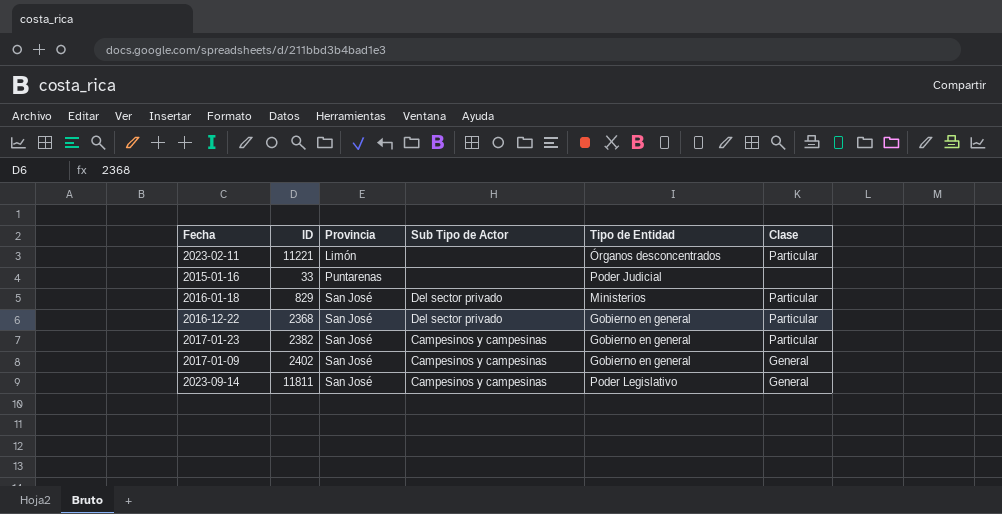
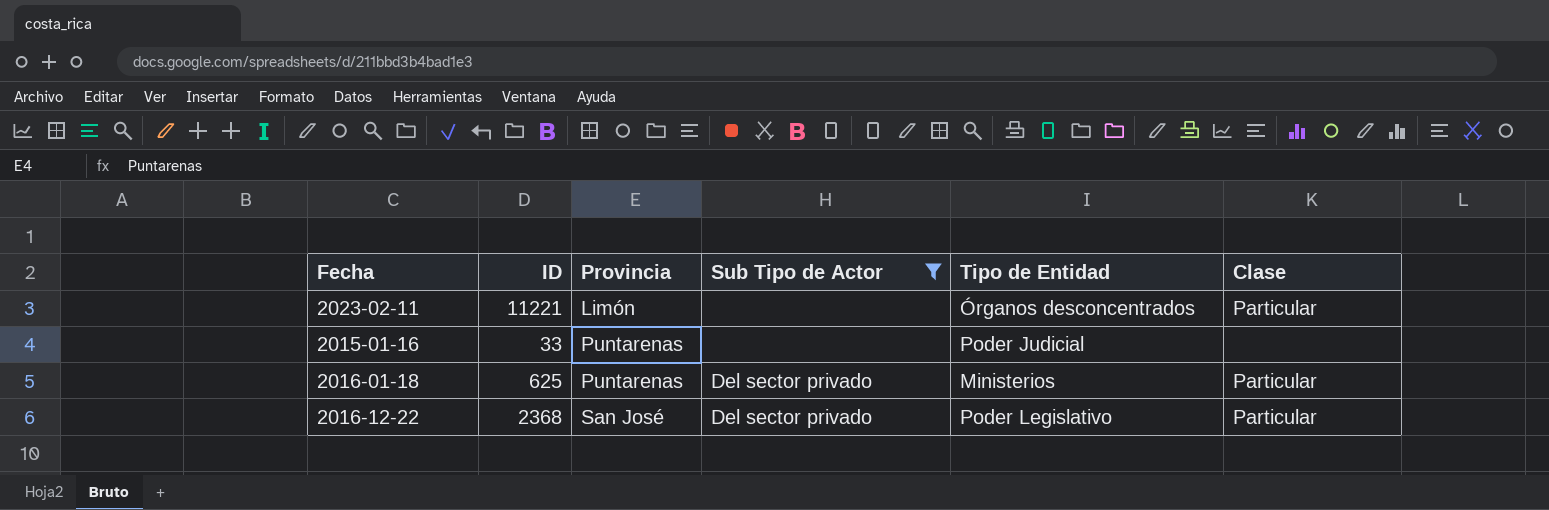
filter: none -> Sub Tipo de Actor != Campesinos y campesinas
2016-01-18 | ID: 829 -> 625
2016-01-18 | Provincia: San José -> Puntarenas
2016-12-22 | Tipo de Entidad: Gobierno en general -> Poder Legislativo

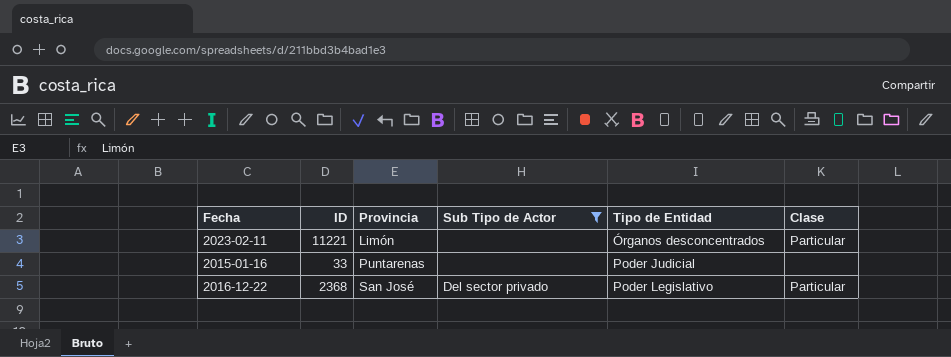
row 2016-01-18: 625 | Puntarenas | Del sector privado | Ministerios | Particular -> none

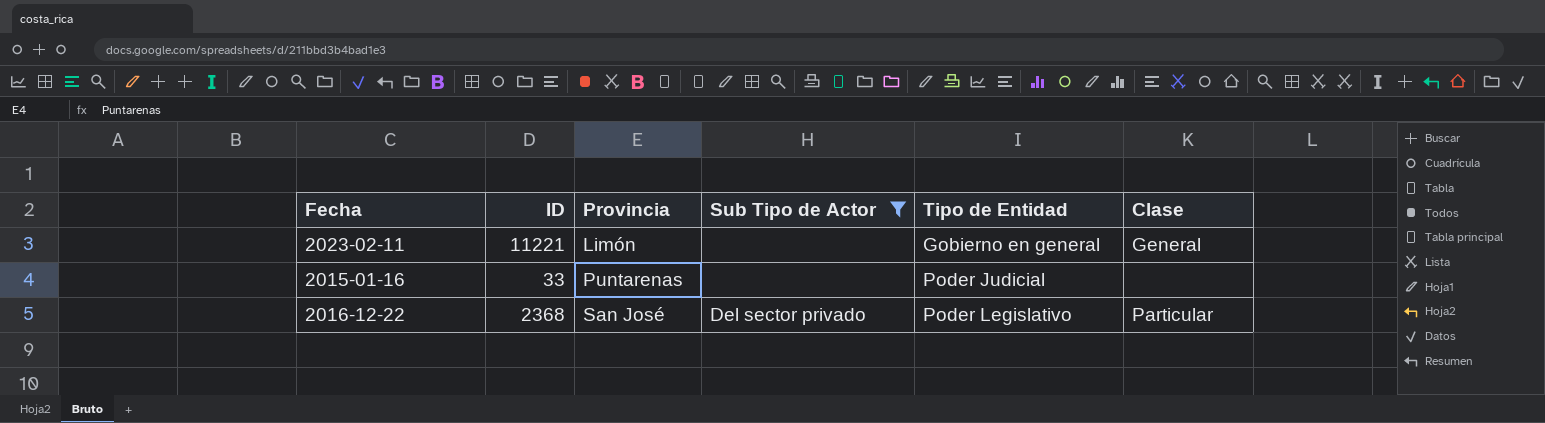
2023-02-11 | Tipo de Entidad: Órganos desconcentrados -> Gobierno en general
2023-02-11 | Clase: Particular -> General

